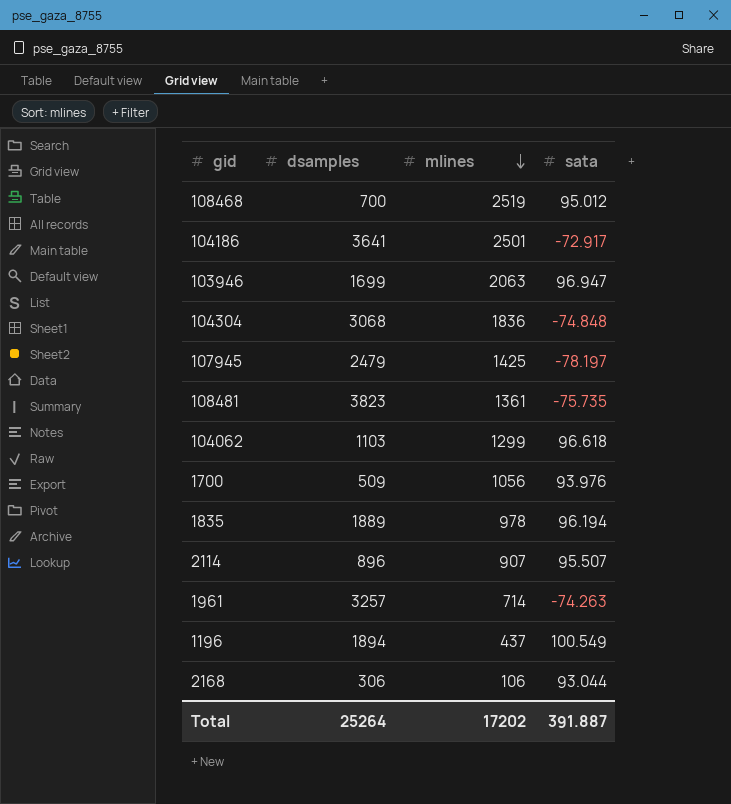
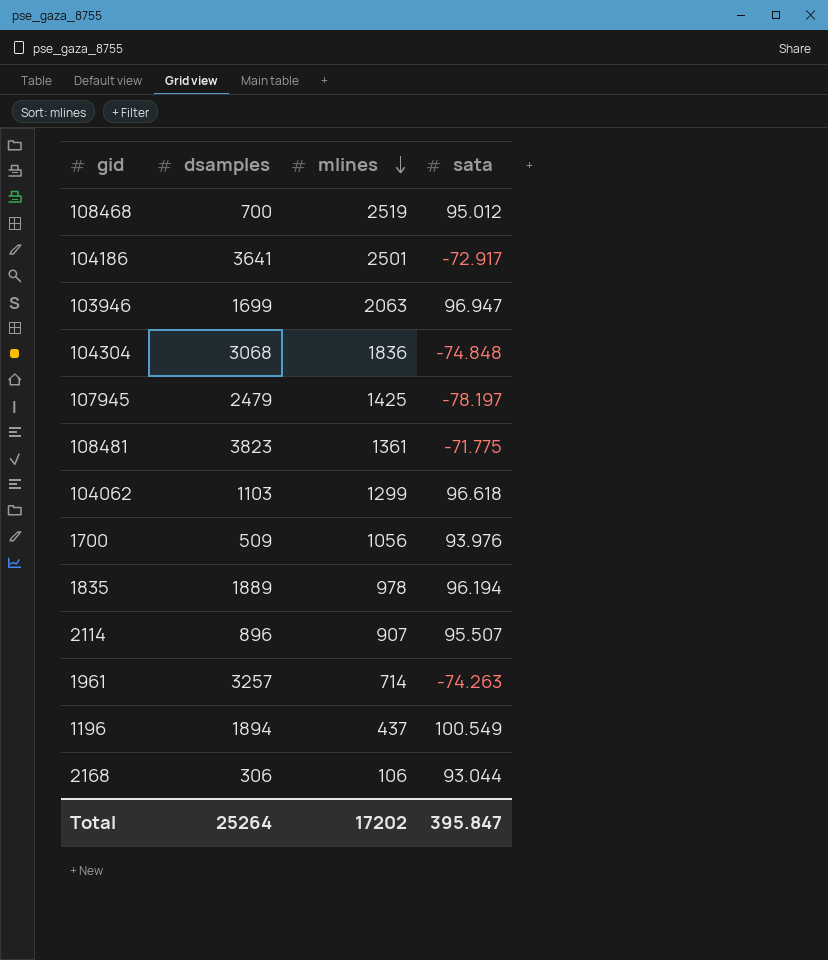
108481 | sata: -75.735 -> -71.775
Total | sata: 391.887 -> 395.847

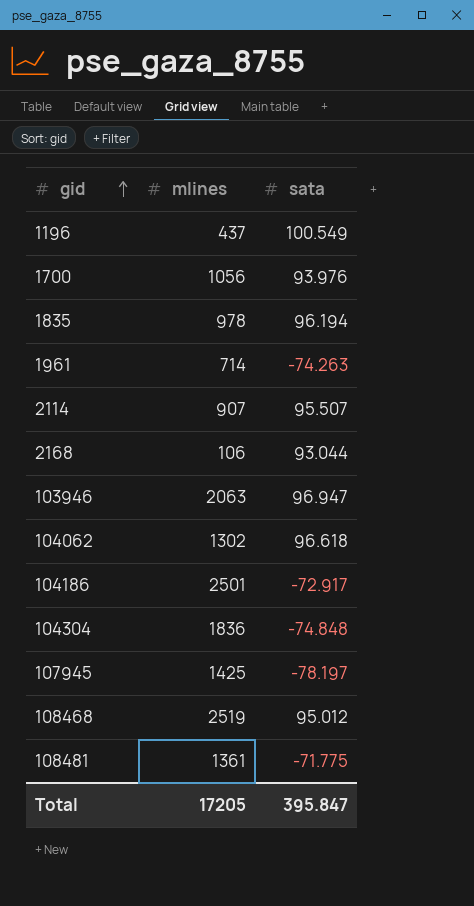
row order: mlines descending -> gid ascending
column dsamples | position: 2 -> none
104062 | mlines: 1299 -> 1302
Total | mlines: 17202 -> 17205

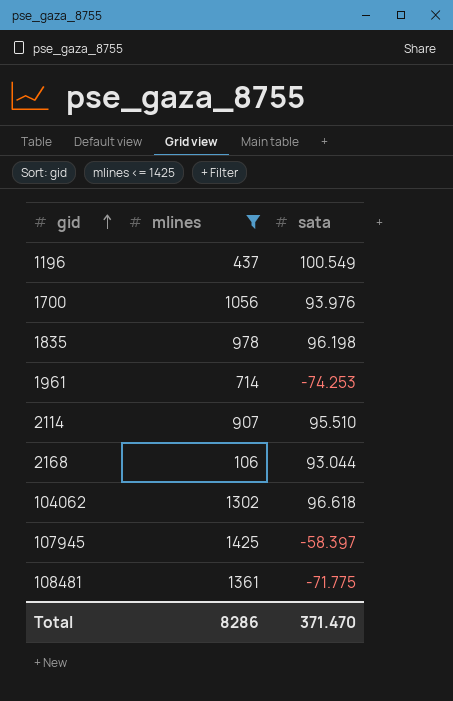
filter: none -> mlines <= 1425
1835 | sata: 96.194 -> 96.198
1961 | sata: -74.263 -> -74.253
2114 | sata: 95.507 -> 95.510
107945 | sata: -78.197 -> -58.397
Total | mlines: 17205 -> 8286
Total | sata: 395.847 -> 371.470

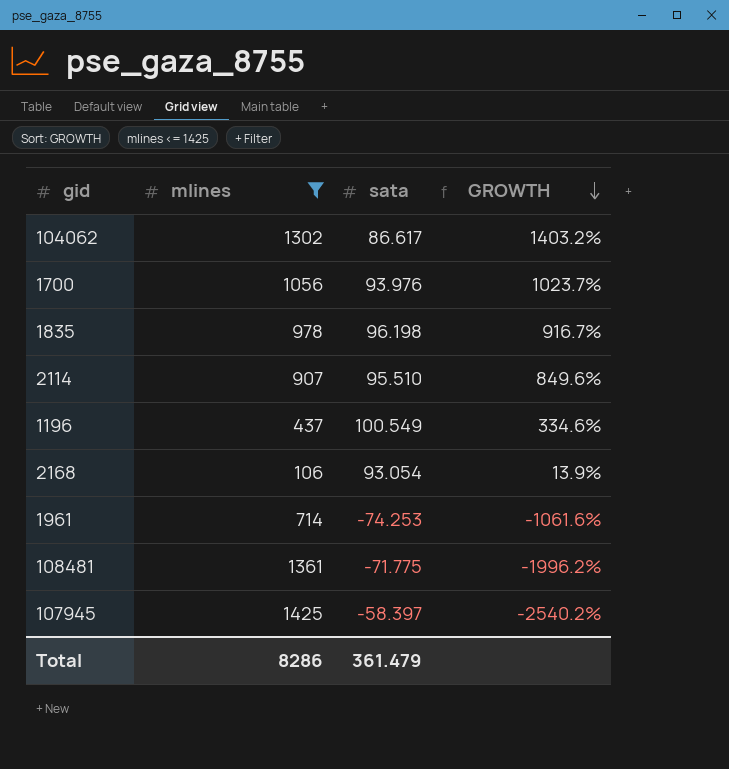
row order: gid ascending -> GROWTH descending
column GROWTH | formula: none -> ([mlines] - [sata]) / [sata]
104062 | sata: 96.618 -> 86.617
2168 | sata: 93.044 -> 93.054
Total | sata: 371.470 -> 361.479

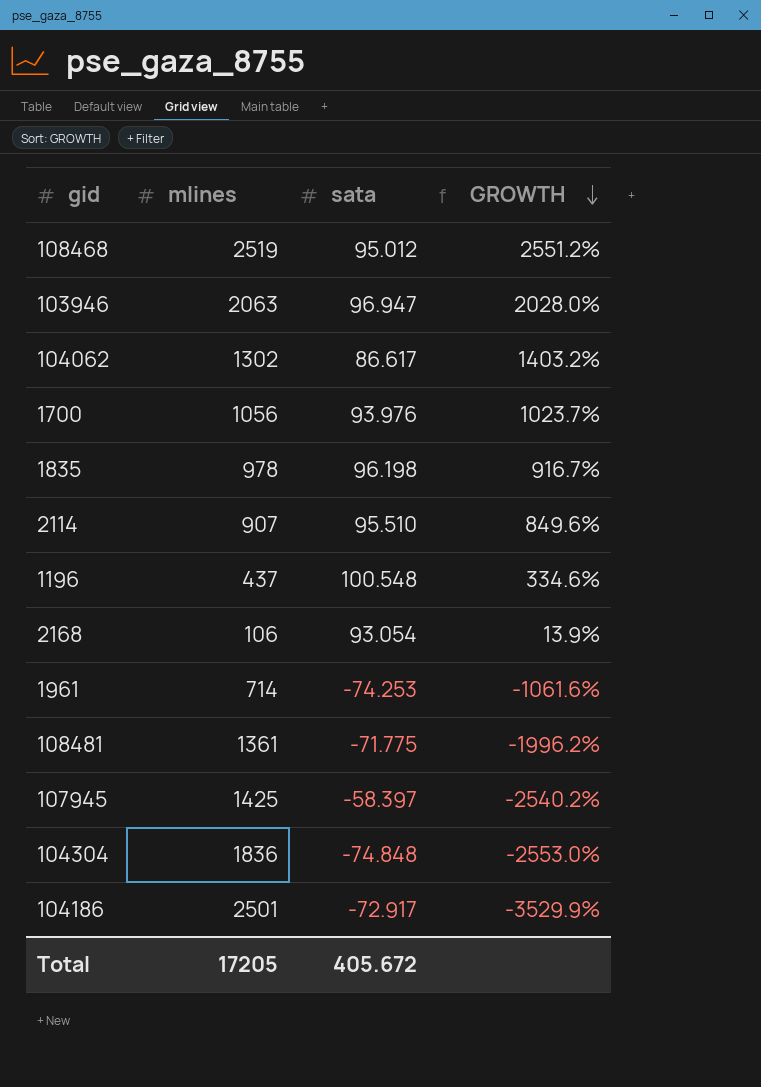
filter: mlines <= 1425 -> none
1196 | sata: 100.549 -> 100.548
Total | mlines: 8286 -> 17205
Total | sata: 361.479 -> 405.672

